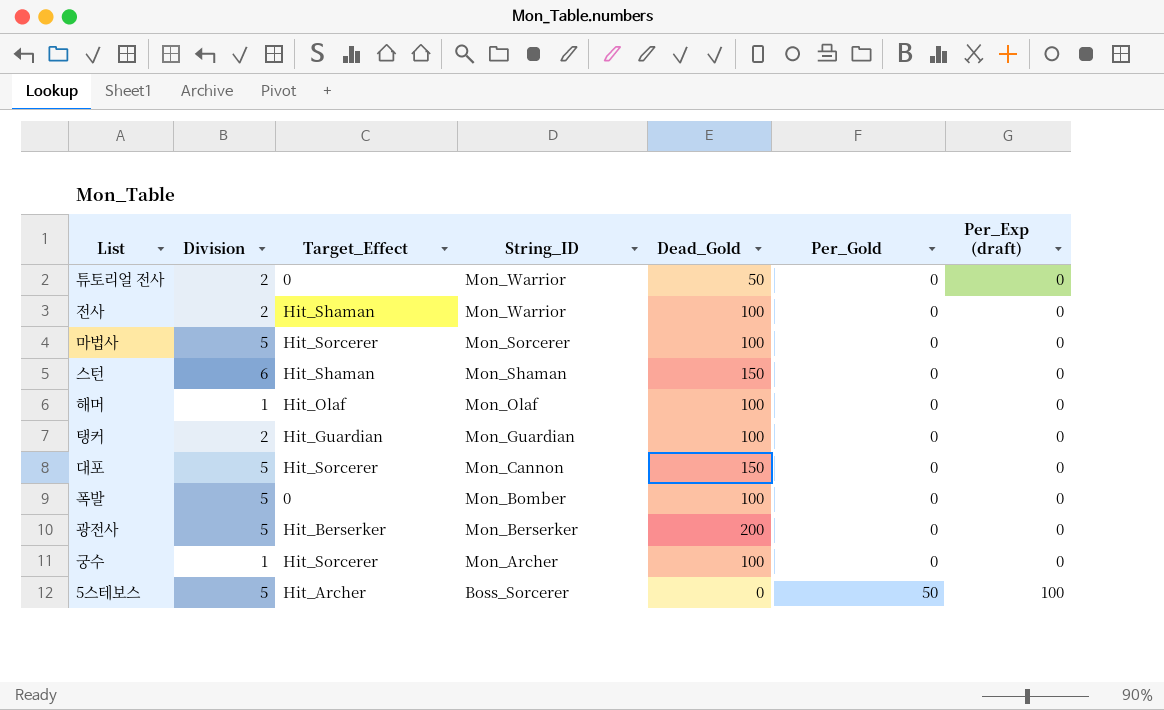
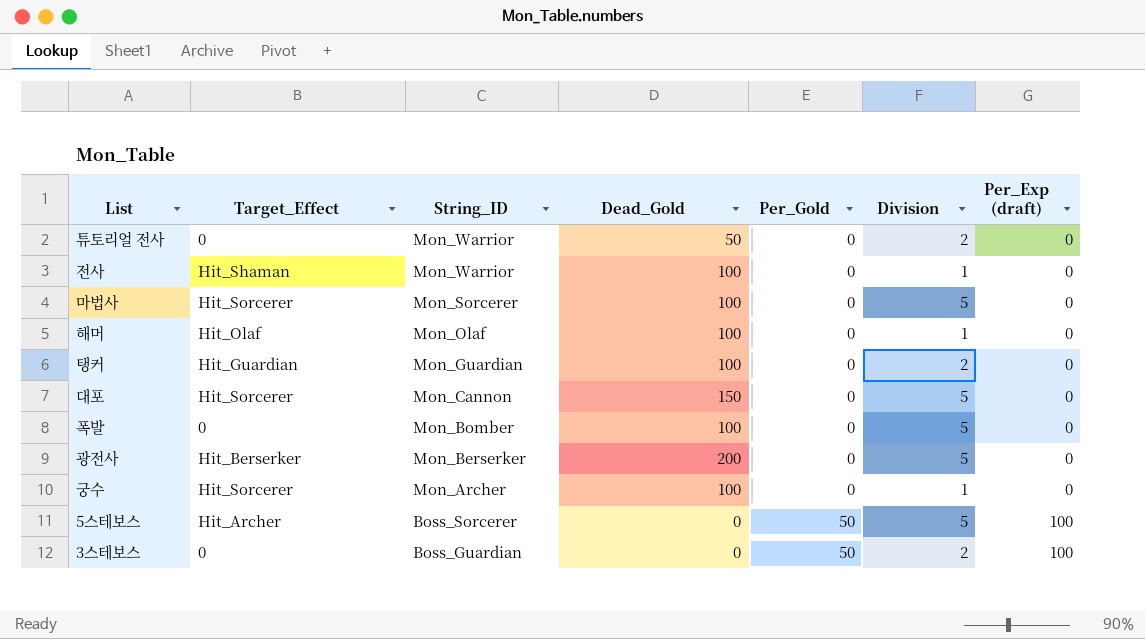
column Division | position: 2 -> 6
row 스턴: 6 | Hit_Shaman | Mon_Shaman | 150 | 0 | 0 -> none
전사 | Division: 2 -> 1
row 3스테보스: none -> 0 | Boss_Guardian | 0 | 50 | 2 | 100

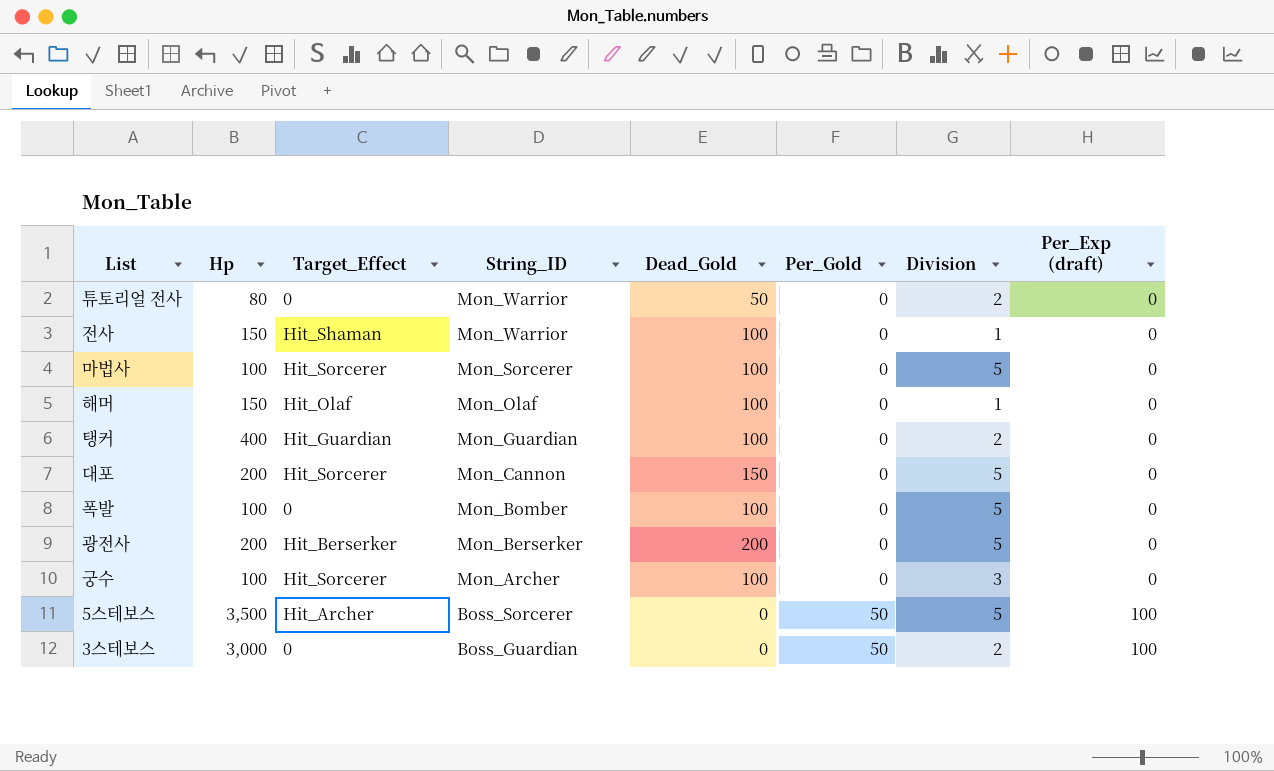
column Hp | position: none -> 2
궁수 | Division: 1 -> 3

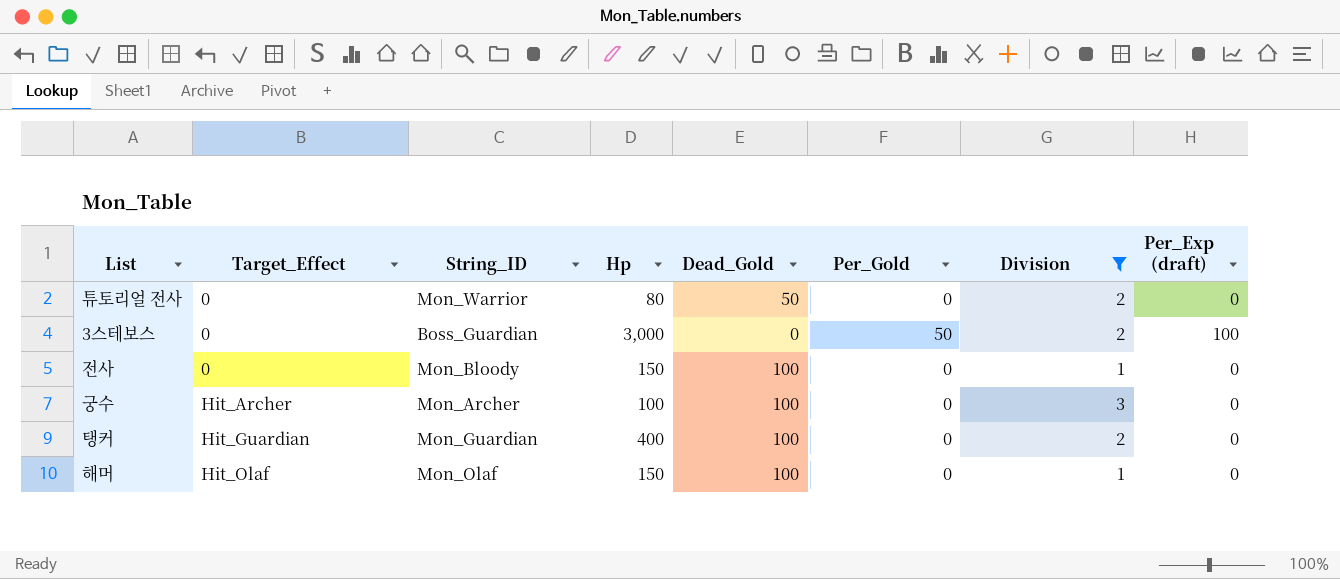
filter: none -> Division != 5
row order: String_ID descending -> Target_Effect ascending
column Hp | position: 2 -> 4
전사 | Target_Effect: Hit_Shaman -> 0
전사 | String_ID: Mon_Warrior -> Mon_Bloody
궁수 | Target_Effect: Hit_Sorcerer -> Hit_Archer

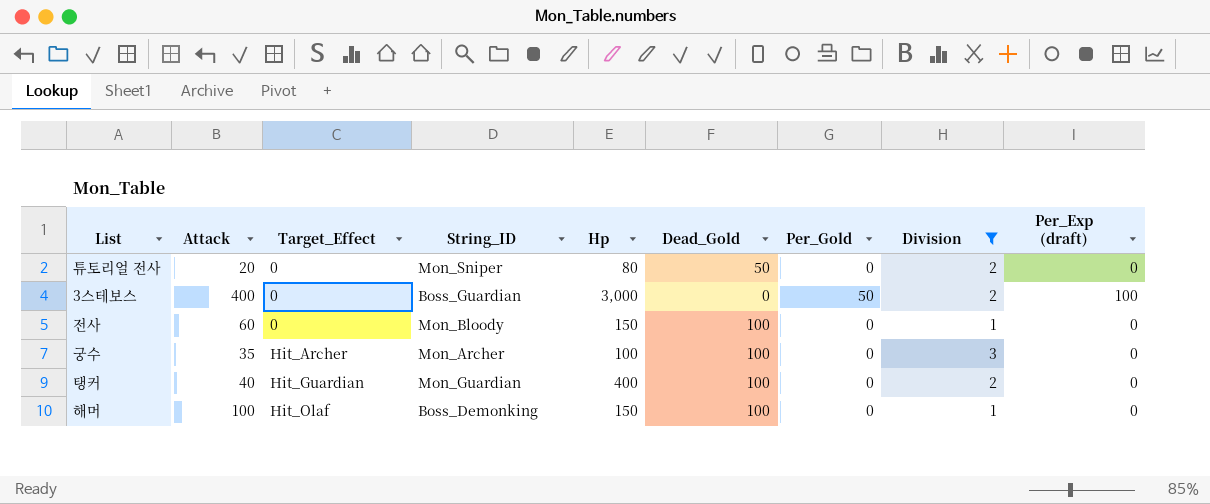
column Attack | position: none -> 2
튜토리얼 전사 | String_ID: Mon_Warrior -> Mon_Sniper
해머 | String_ID: Mon_Olaf -> Boss_Demonking

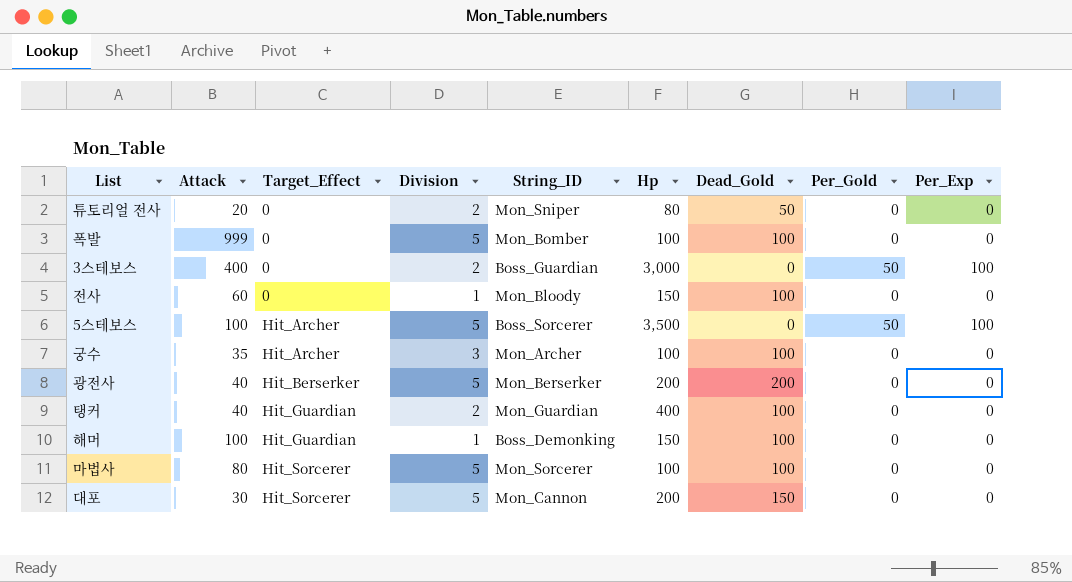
filter: Division != 5 -> none
column Division | position: 8 -> 4
column name: Per_Exp (draft) -> Per_Exp
해머 | Target_Effect: Hit_Olaf -> Hit_Guardian

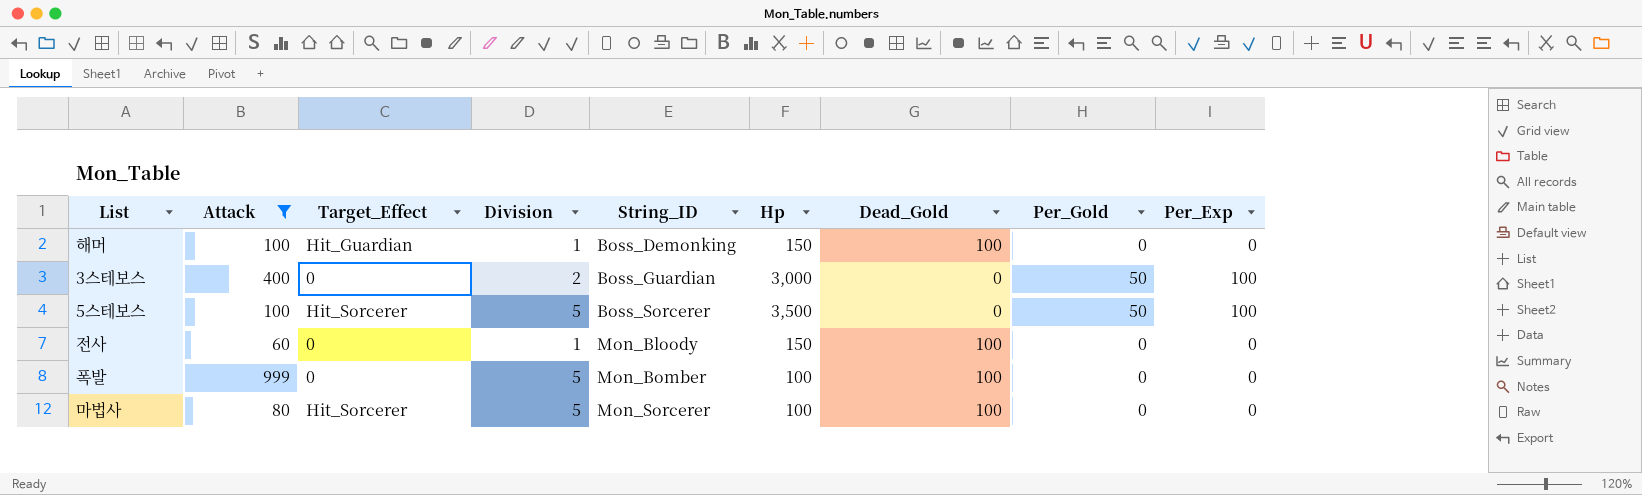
filter: none -> Attack >= 60
row order: Target_Effect ascending -> String_ID ascending
5스테보스 | Target_Effect: Hit_Archer -> Hit_Sorcerer

